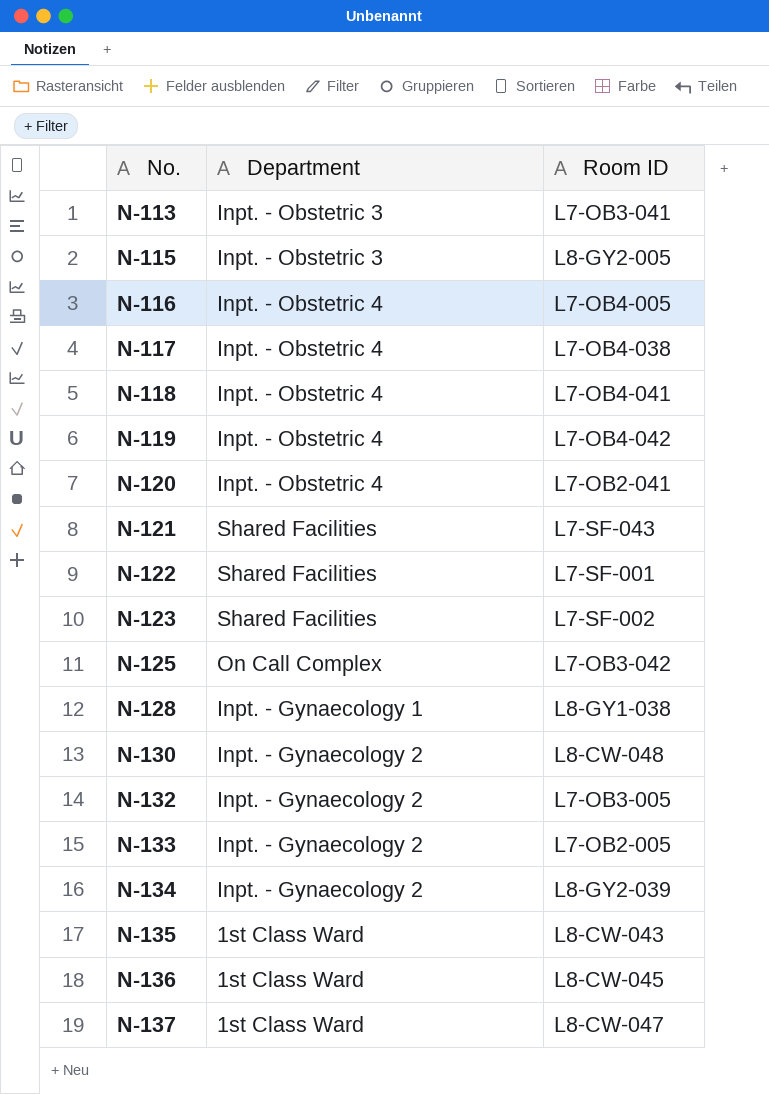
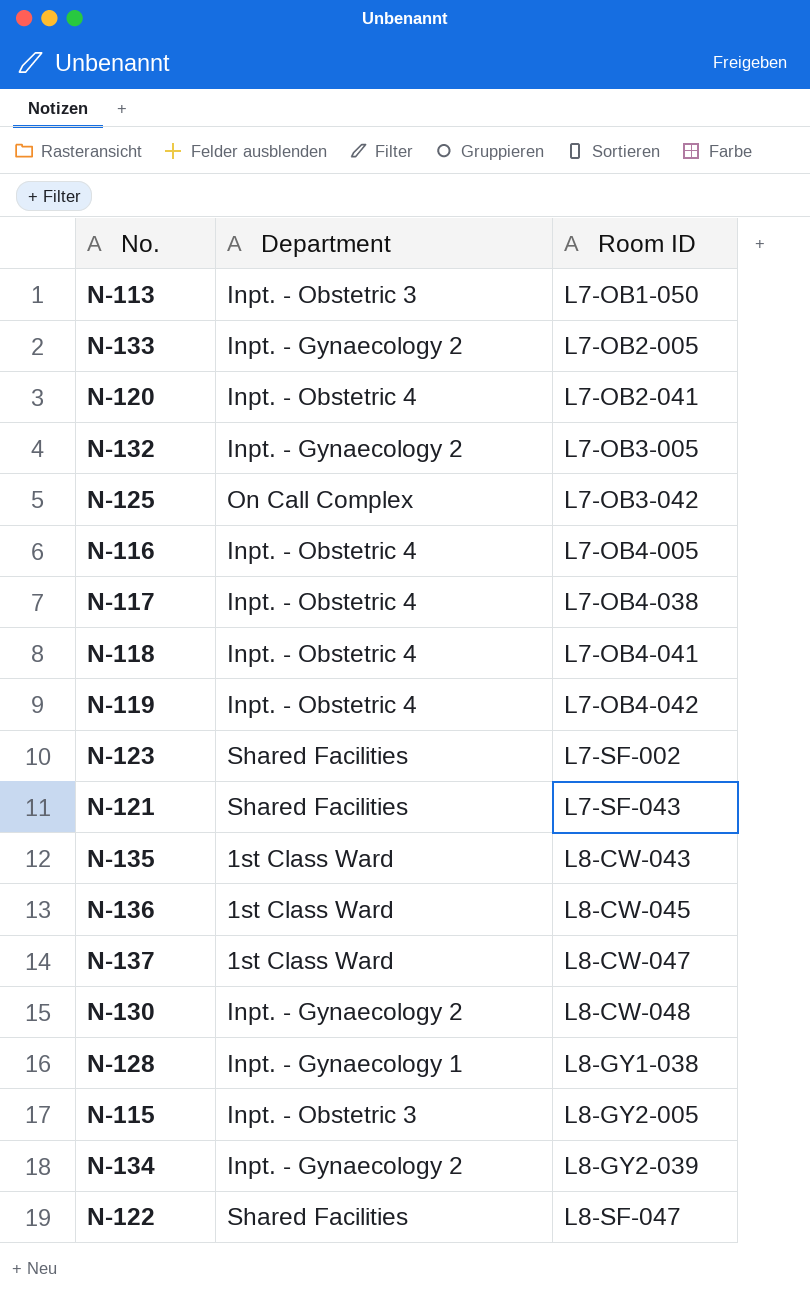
row order: No. ascending -> Room ID ascending
N-113 | Room ID: L7-OB3-041 -> L7-OB1-050
N-122 | Room ID: L7-SF-001 -> L8-SF-047

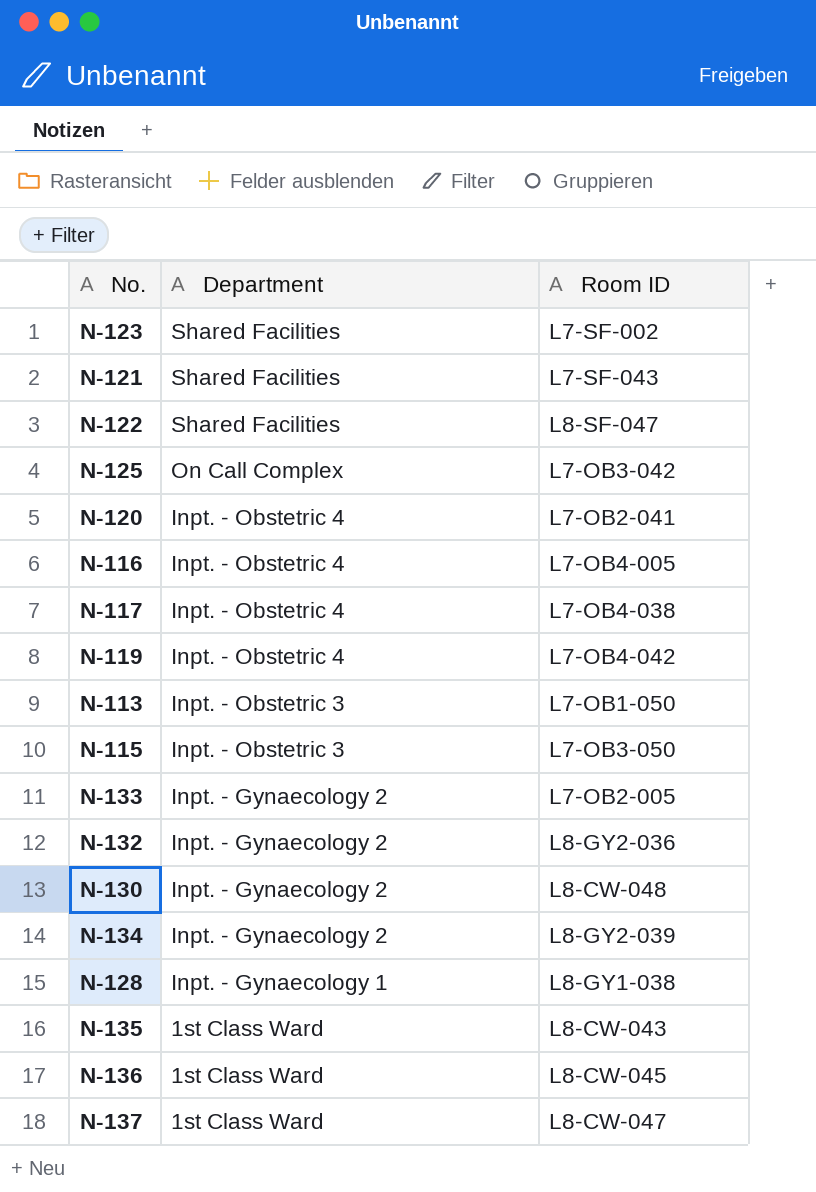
row order: Room ID ascending -> Department descending
row N-118: Inpt. - Obstetric 4 | L7-OB4-041 -> none
N-115 | Room ID: L8-GY2-005 -> L7-OB3-050
N-132 | Room ID: L7-OB3-005 -> L8-GY2-036

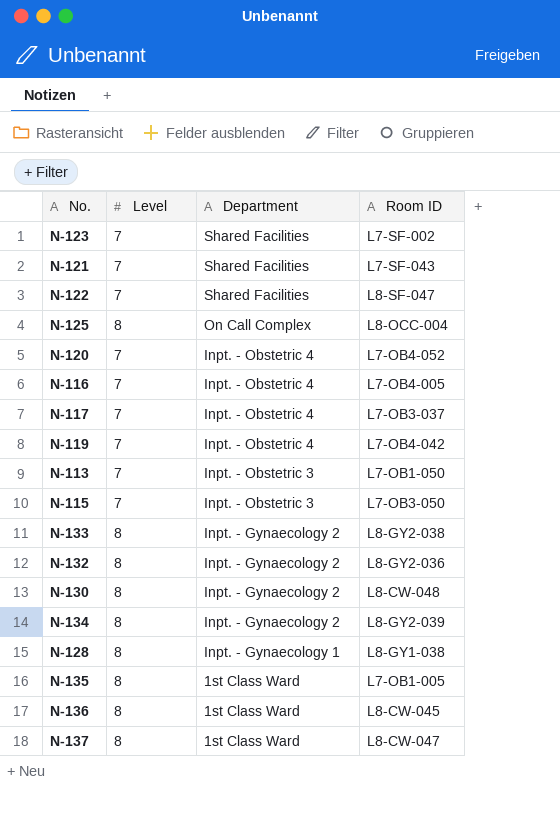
column Level | position: none -> 2
N-125 | Room ID: L7-OB3-042 -> L8-OCC-004
N-120 | Room ID: L7-OB2-041 -> L7-OB4-052
N-117 | Room ID: L7-OB4-038 -> L7-OB3-037
N-133 | Room ID: L7-OB2-005 -> L8-GY2-038
N-135 | Room ID: L8-CW-043 -> L7-OB1-005

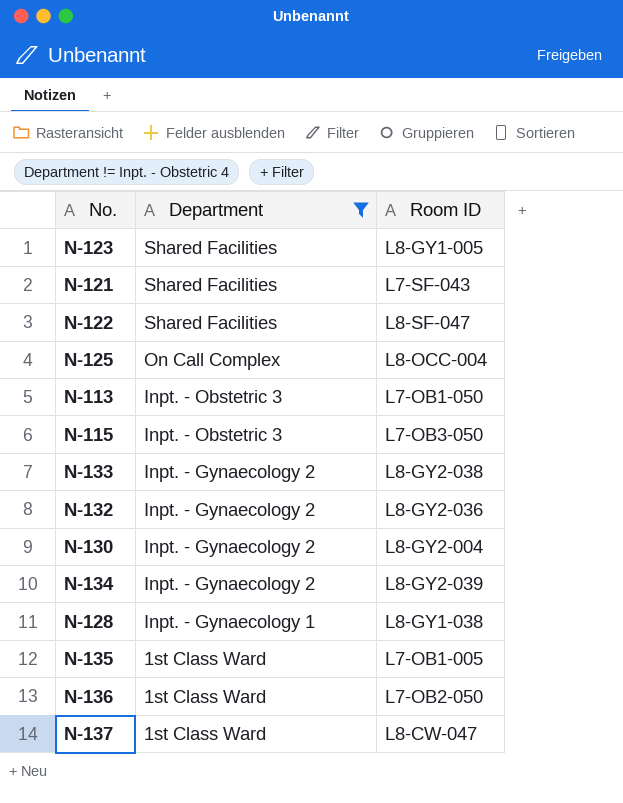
filter: none -> Department != Inpt. - Obstetric 4
column Level | position: 2 -> none
N-123 | Room ID: L7-SF-002 -> L8-GY1-005
N-130 | Room ID: L8-CW-048 -> L8-GY2-004
N-136 | Room ID: L8-CW-045 -> L7-OB2-050

